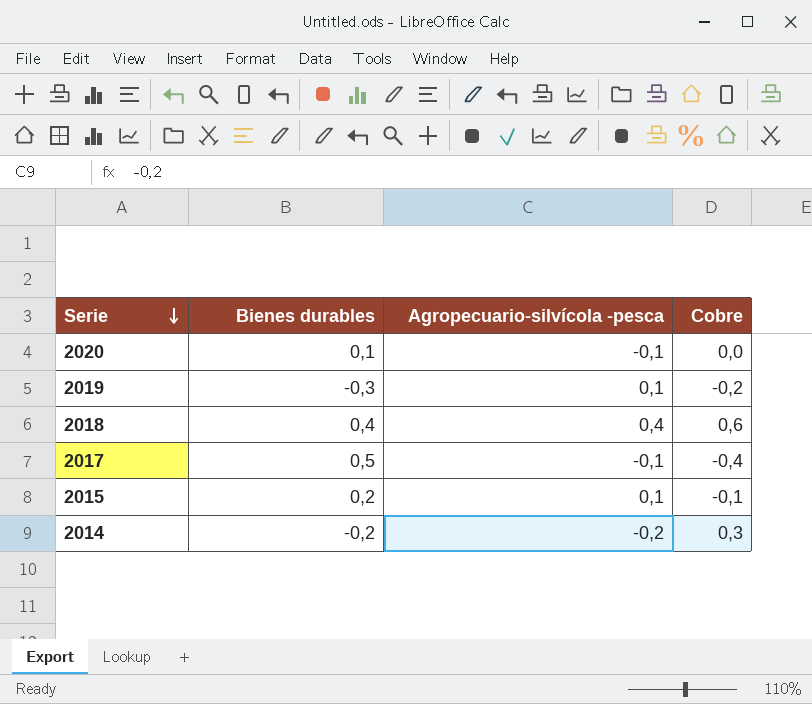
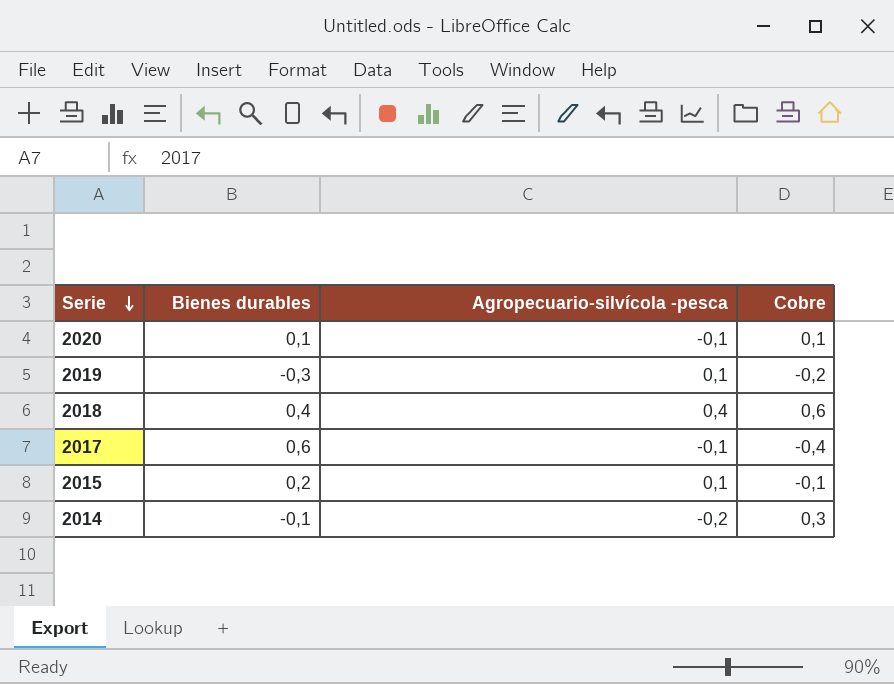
2020 | Cobre: 0,0 -> 0,1
2017 | Bienes durables: 0,5 -> 0,6
2014 | Bienes durables: -0,2 -> -0,1

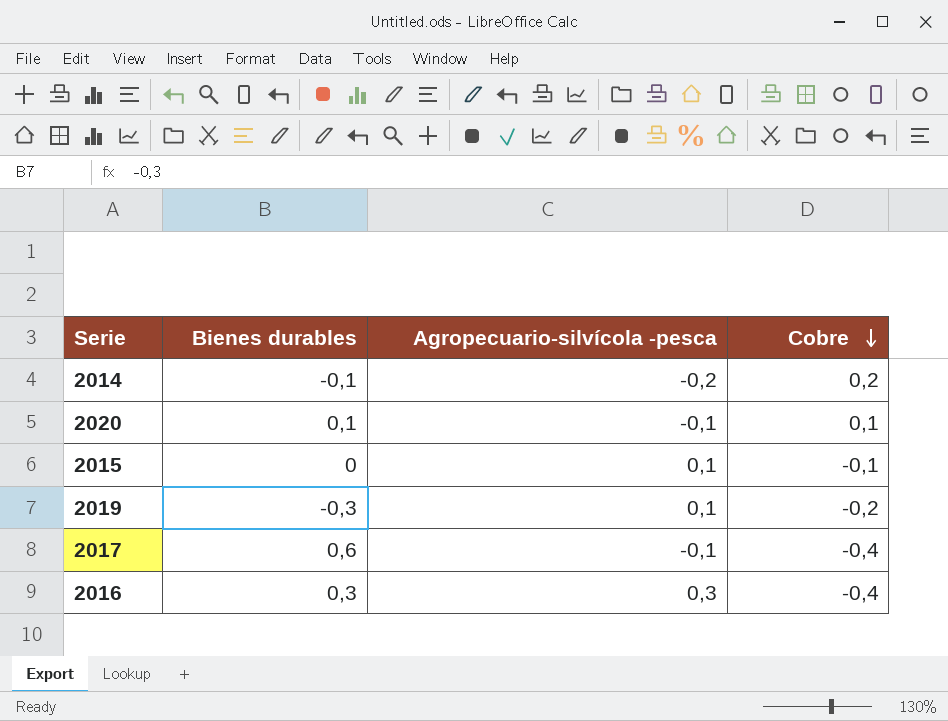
row order: Serie descending -> Cobre descending
row 2018: 0,4 | 0,4 | 0,6 -> none
2014 | Cobre: 0,3 -> 0,2
2015 | Bienes durables: 0,2 -> 0
row 2016: none -> 0,3 | 0,3 | -0,4

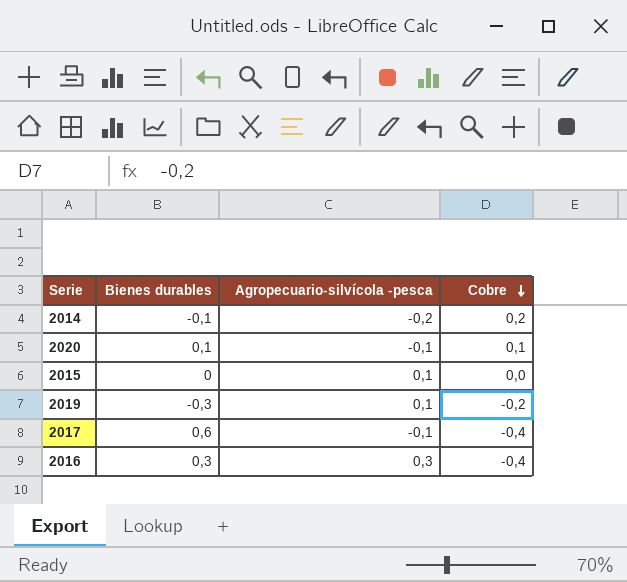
2015 | Cobre: -0,1 -> 0,0

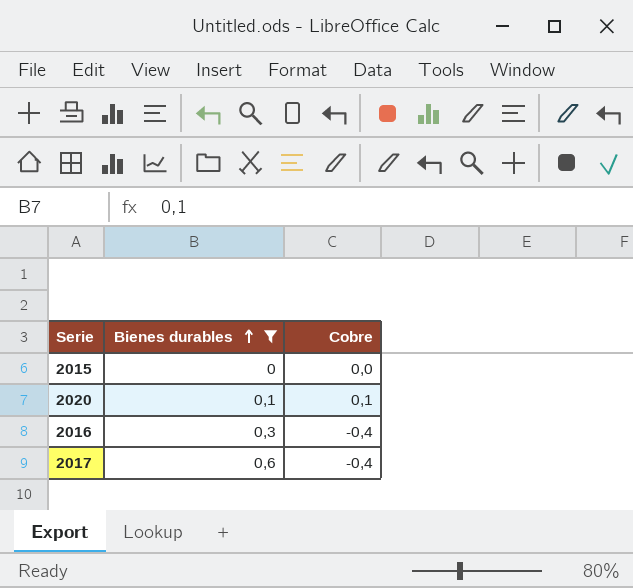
filter: none -> Bienes durables >= 0
row order: Cobre descending -> Bienes durables ascending
column Agropecuario-silvícola -pesca | position: 3 -> none

